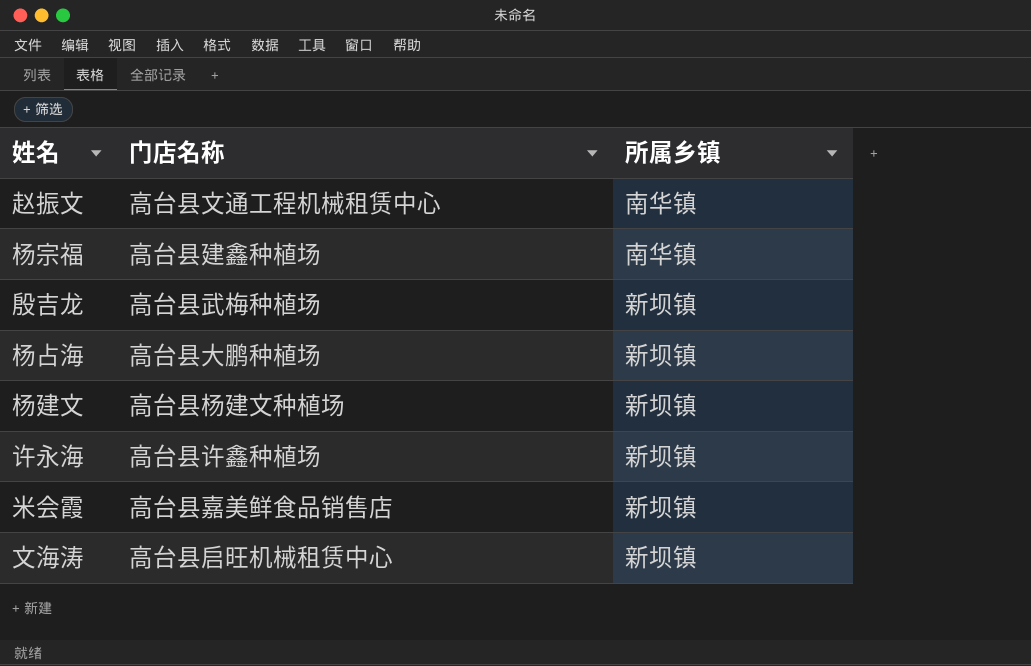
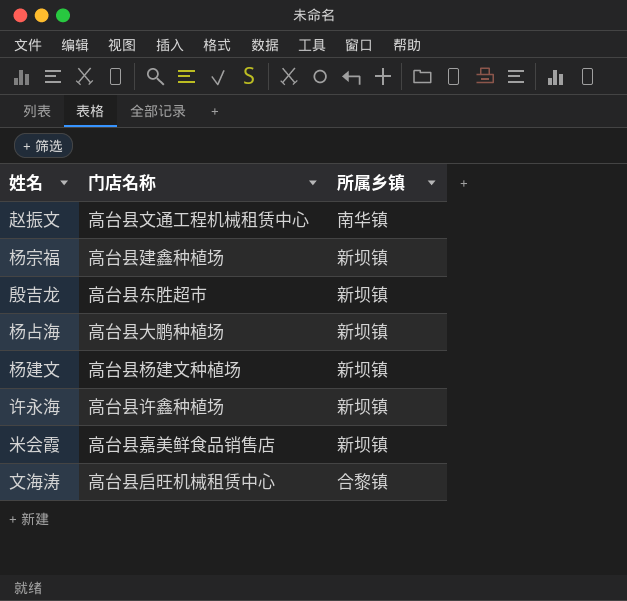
杨宗福 | 所属乡镇: 南华镇 -> 新坝镇
殷吉龙 | 门店名称: 高台县武梅种植场 -> 高台县东胜超市
文海涛 | 所属乡镇: 新坝镇 -> 合黎镇

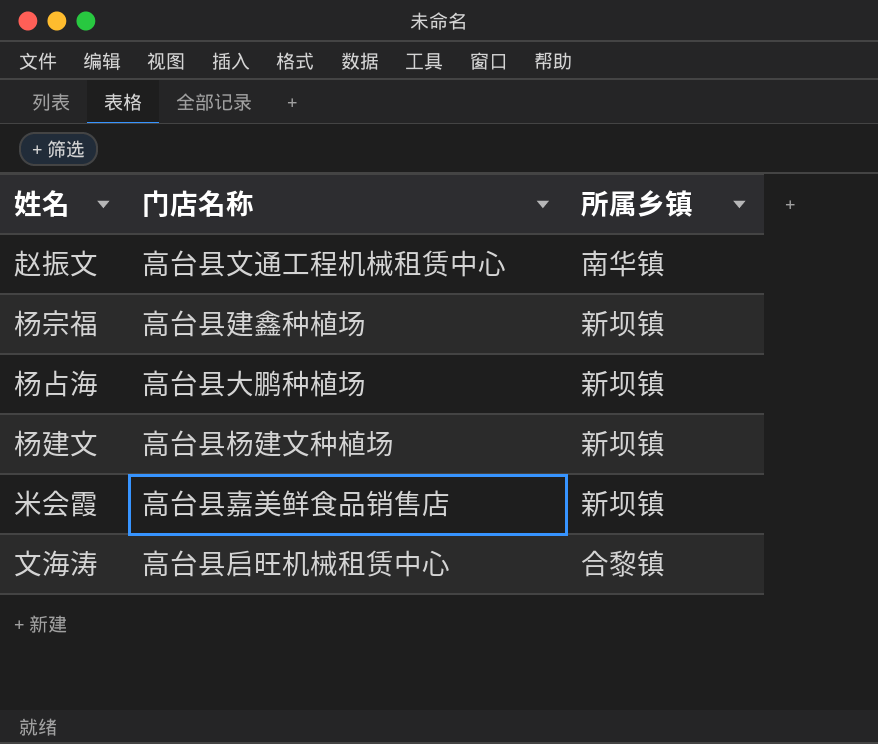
row 殷吉龙: 高台县东胜超市 | 新坝镇 -> none
row 许永海: 高台县许鑫种植场 | 新坝镇 -> none

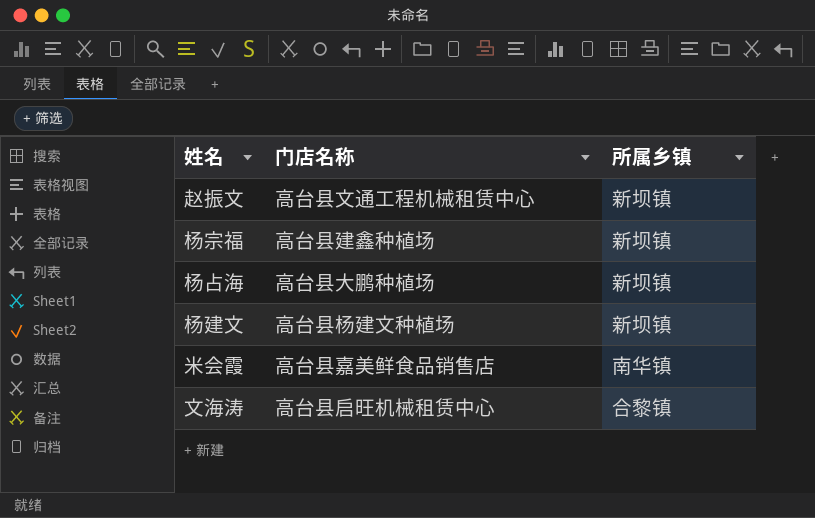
赵振文 | 所属乡镇: 南华镇 -> 新坝镇
米会霞 | 所属乡镇: 新坝镇 -> 南华镇

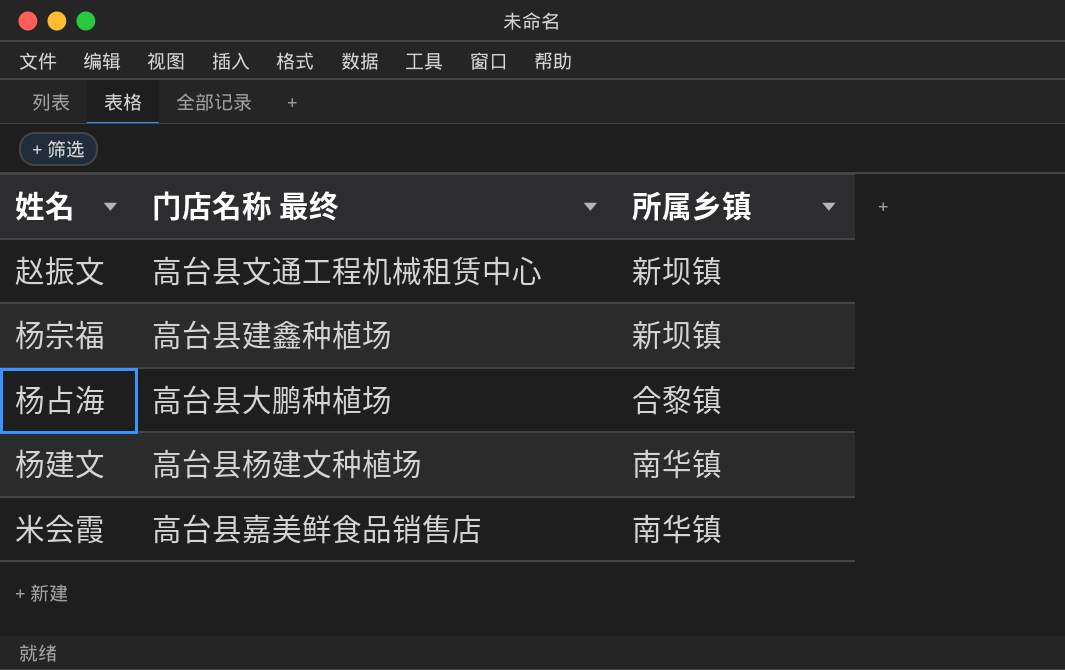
column name: 门店名称 -> 门店名称 最终
row 文海涛: 高台县启旺机械租赁中心 | 合黎镇 -> none
杨占海 | 所属乡镇: 新坝镇 -> 合黎镇
杨建文 | 所属乡镇: 新坝镇 -> 南华镇

